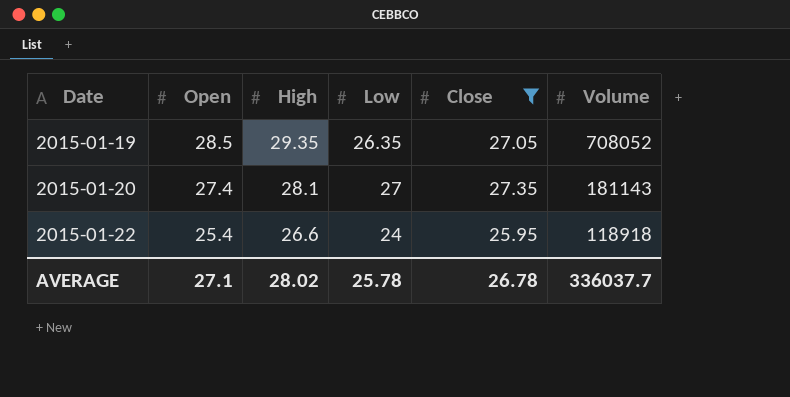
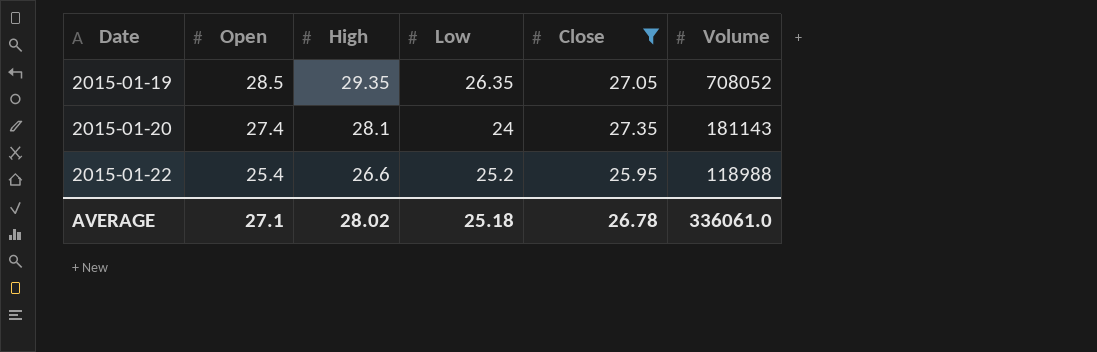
2015-01-20 | Low: 27 -> 24
2015-01-22 | Low: 24 -> 25.2
2015-01-22 | Volume: 118918 -> 118988
AVERAGE | Low: 25.78 -> 25.18
AVERAGE | Volume: 336037.7 -> 336061.0

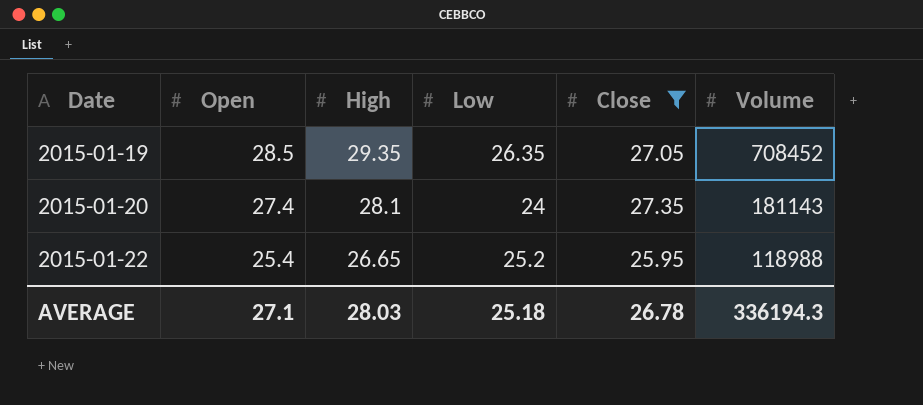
2015-01-19 | Volume: 708052 -> 708452
2015-01-22 | High: 26.6 -> 26.65
AVERAGE | High: 28.02 -> 28.03
AVERAGE | Volume: 336061.0 -> 336194.3

